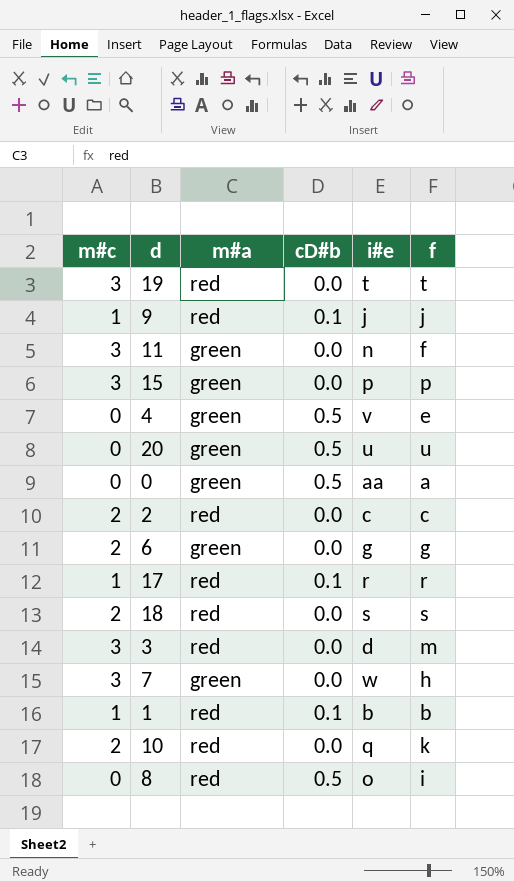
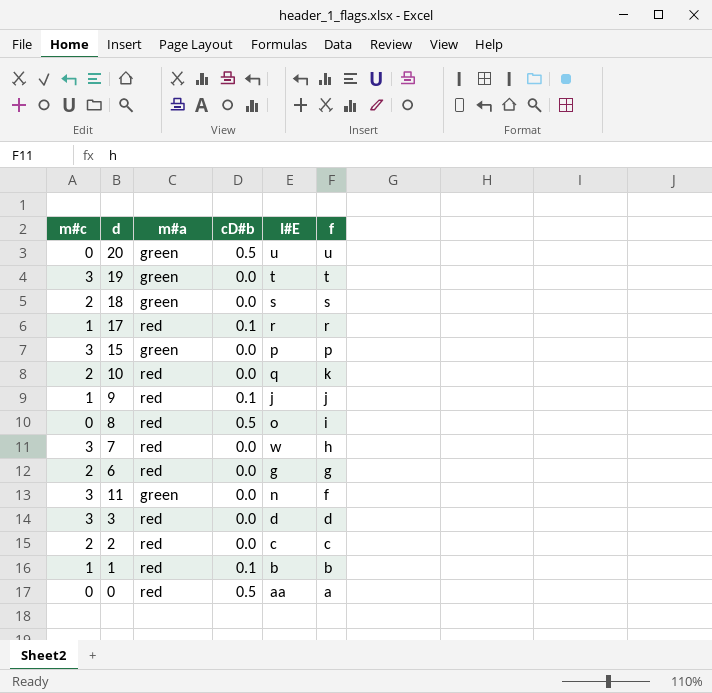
row order: none -> f descending
column name: i#e -> I#E
row 4: 0 | green | 0.5 | v | e -> none
19 | m#a: red -> green
18 | m#a: red -> green
7 | m#a: green -> red
6 | m#a: green -> red
3 | f: m -> d
0 | m#a: green -> red

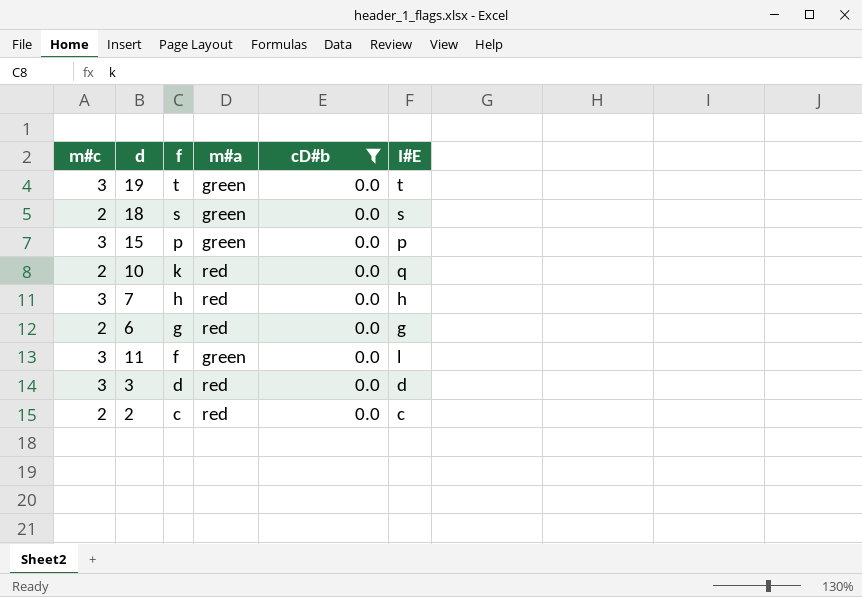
filter: none -> cD#b = 0.0
column f | position: 6 -> 3
7 | I#E: w -> h
11 | I#E: n -> l

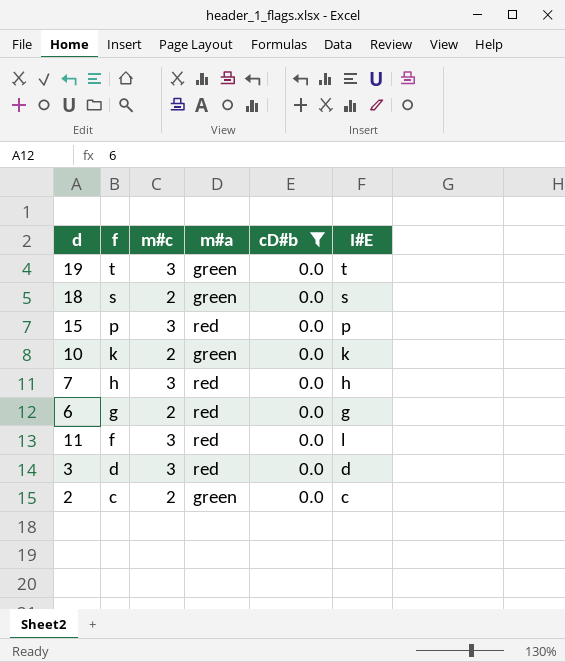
column m#c | position: 1 -> 3
15 | m#a: green -> red
10 | m#a: red -> green
10 | I#E: q -> k
11 | m#a: green -> red
2 | m#a: red -> green

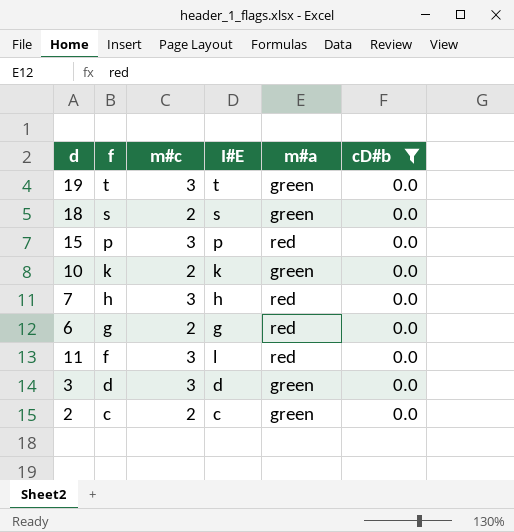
column I#E | position: 6 -> 4
3 | m#a: red -> green

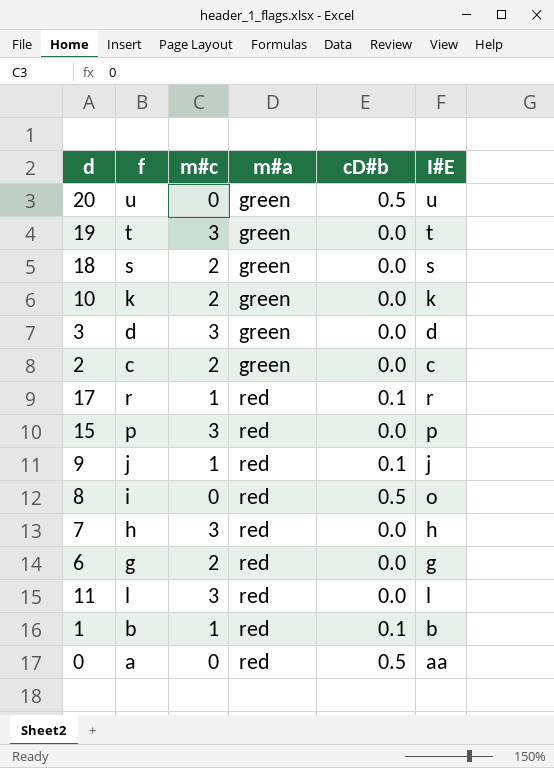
filter: cD#b = 0.0 -> none
row order: f descending -> m#a ascending
column I#E | position: 4 -> 6
11 | f: f -> l

